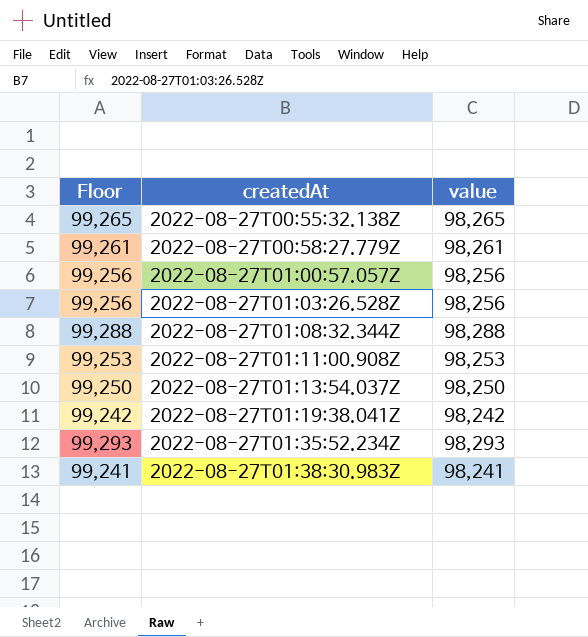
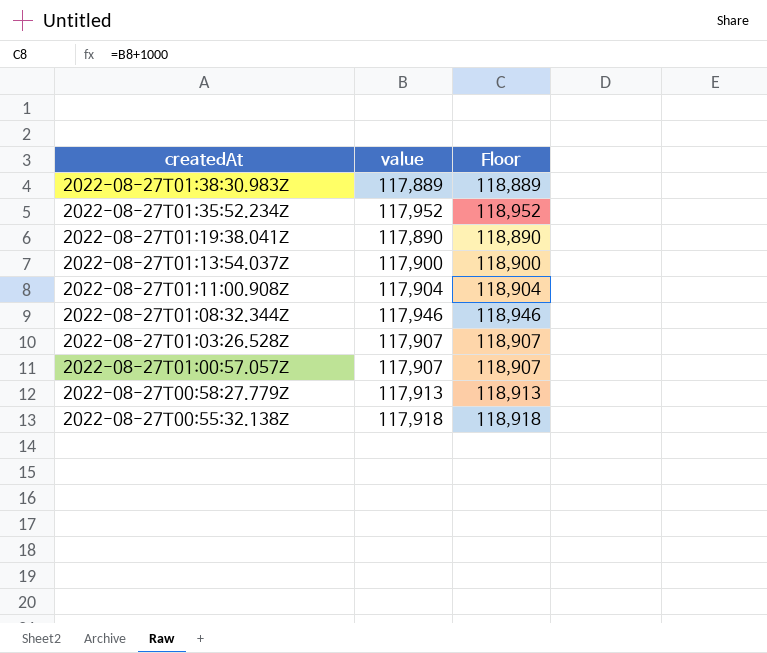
row order: createdAt ascending -> createdAt descending
column Floor | position: 1 -> 3
2022-08-27T01:38:30.983Z | value: 98,241 -> 117,889
2022-08-27T01:38:30.983Z | Floor: 99,241 -> 118,889
2022-08-27T01:35:52.234Z | value: 98,293 -> 117,952
2022-08-27T01:35:52.234Z | Floor: 99,293 -> 118,952
2022-08-27T01:19:38.041Z | value: 98,242 -> 117,890
2022-08-27T01:19:38.041Z | Floor: 99,242 -> 118,890
2022-08-27T01:13:54.037Z | value: 98,250 -> 117,900
2022-08-27T01:13:54.037Z | Floor: 99,250 -> 118,900
2022-08-27T01:11:00.908Z | value: 98,253 -> 117,904
2022-08-27T01:11:00.908Z | Floor: 99,253 -> 118,904
2022-08-27T01:08:32.344Z | value: 98,288 -> 117,946
2022-08-27T01:08:32.344Z | Floor: 99,288 -> 118,946
2022-08-27T01:03:26.528Z | value: 98,256 -> 117,907
2022-08-27T01:03:26.528Z | Floor: 99,256 -> 118,907
2022-08-27T01:00:57.057Z | value: 98,256 -> 117,907
2022-08-27T01:00:57.057Z | Floor: 99,256 -> 118,907
2022-08-27T00:58:27.779Z | value: 98,261 -> 117,913
2022-08-27T00:58:27.779Z | Floor: 99,261 -> 118,913
2022-08-27T00:55:32.138Z | value: 98,265 -> 117,918
2022-08-27T00:55:32.138Z | Floor: 99,265 -> 118,918

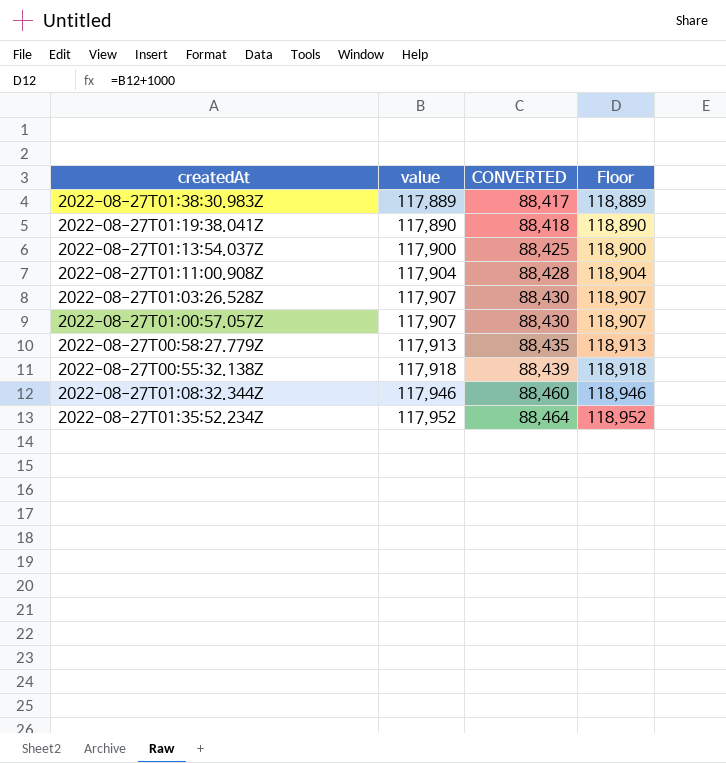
row order: createdAt descending -> value ascending
column CONVERTED | formula: none -> [value] * 0.75

